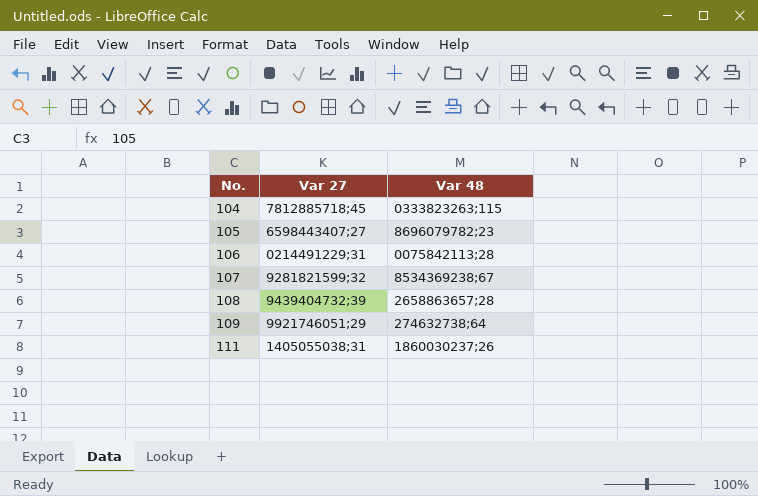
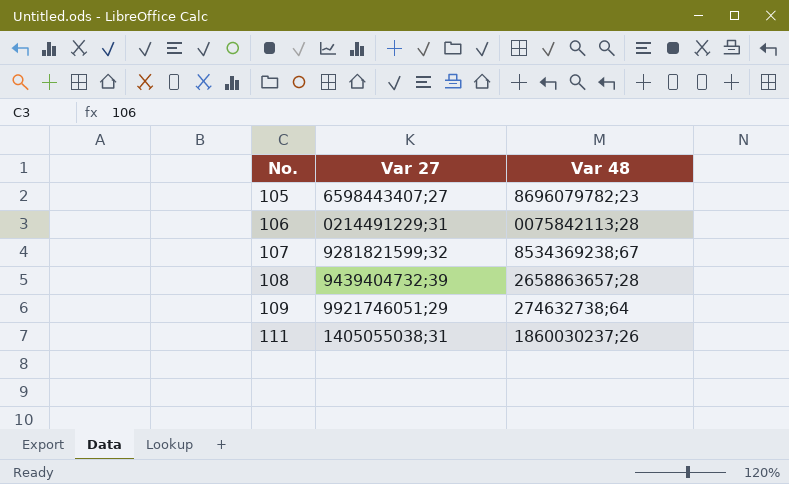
row 104: 7812885718;45 | 0333823263;115 -> none

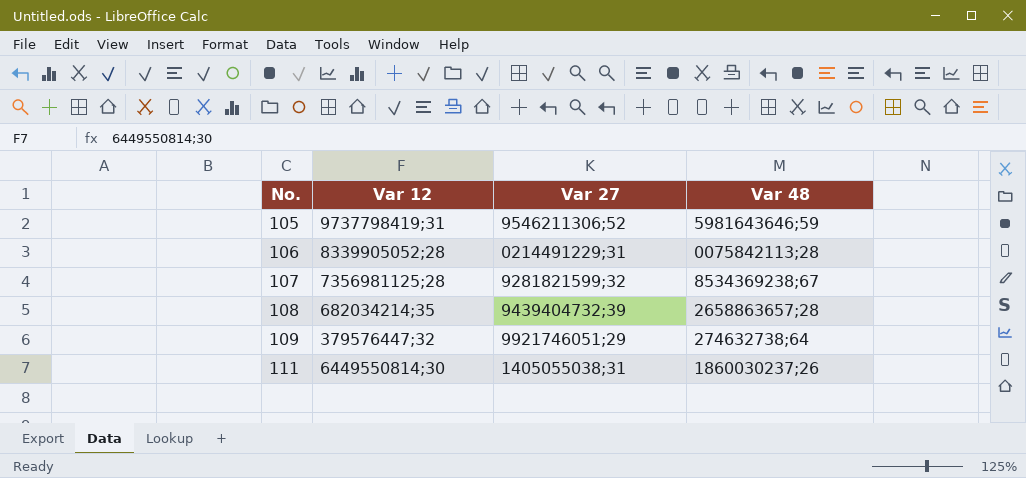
column Var 12 | position: none -> 2
105 | Var 27: 6598443407;27 -> 9546211306;52
105 | Var 48: 8696079782;23 -> 5981643646;59

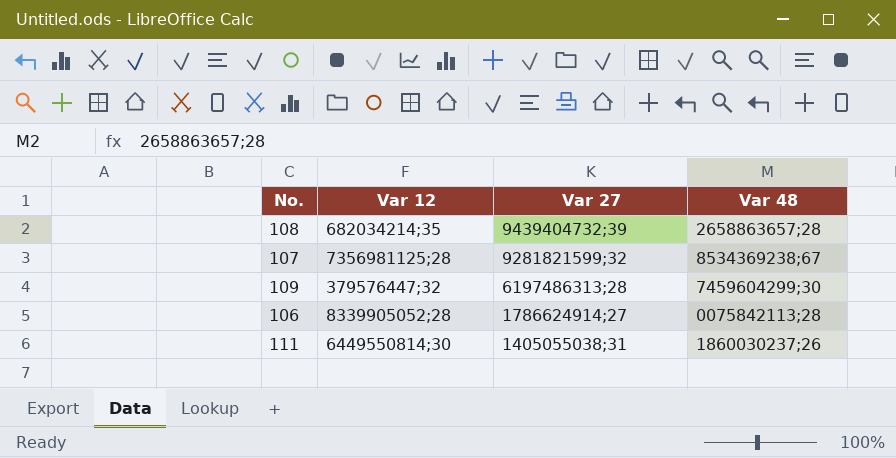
row order: No. ascending -> Var 27 descending
row 105: 9737798419;31 | 9546211306;52 | 5981643646;59 -> none
109 | Var 27: 9921746051;29 -> 6197486313;28
109 | Var 48: 274632738;64 -> 7459604299;30
106 | Var 27: 0214491229;31 -> 1786624914;27

